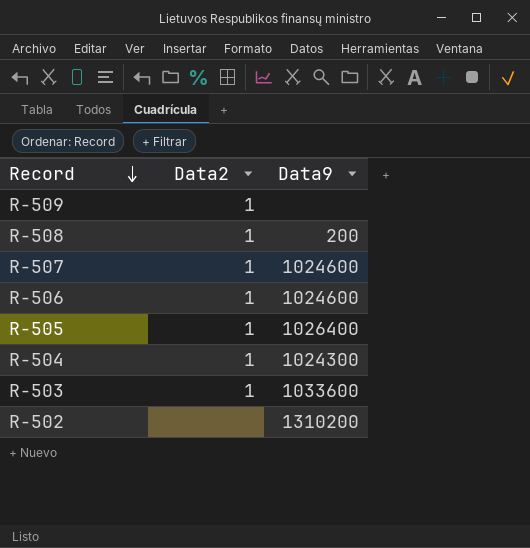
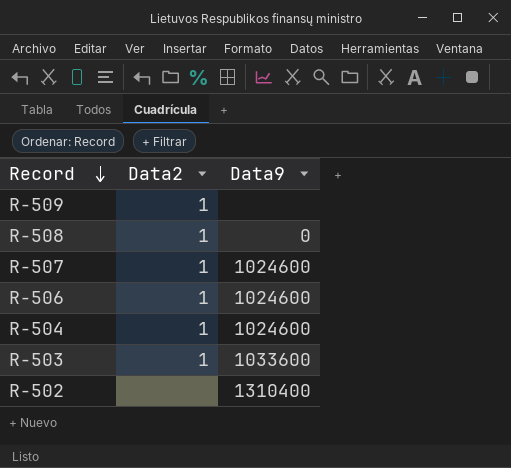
row R-505: 1 | 1026400 -> none
R-508 | Data9: 200 -> 0
R-504 | Data9: 1024300 -> 1024600
R-502 | Data9: 1310200 -> 1310400

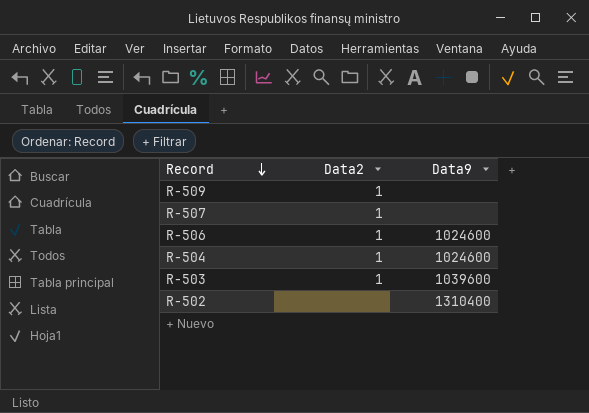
row R-508: 1 | 0 -> none
R-507 | Data9: 1024600 -> none
R-503 | Data9: 1033600 -> 1039600

